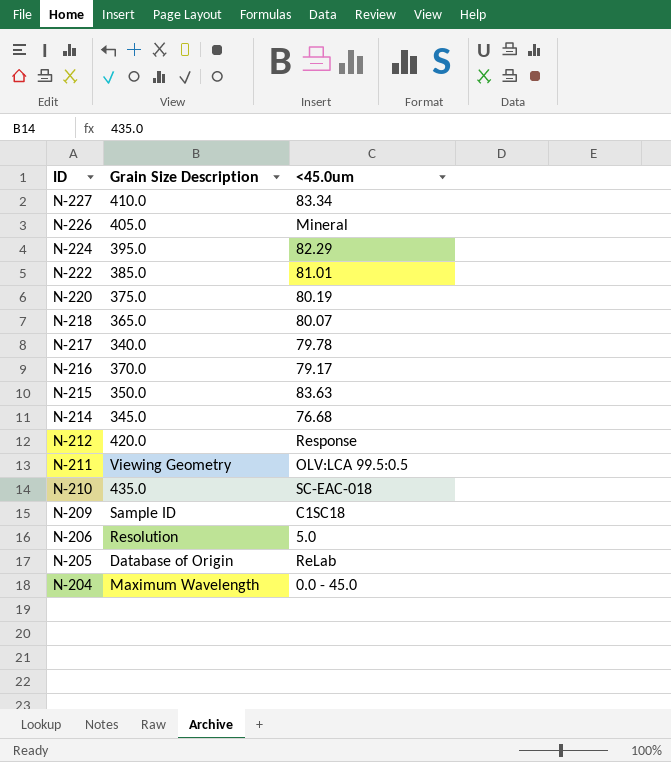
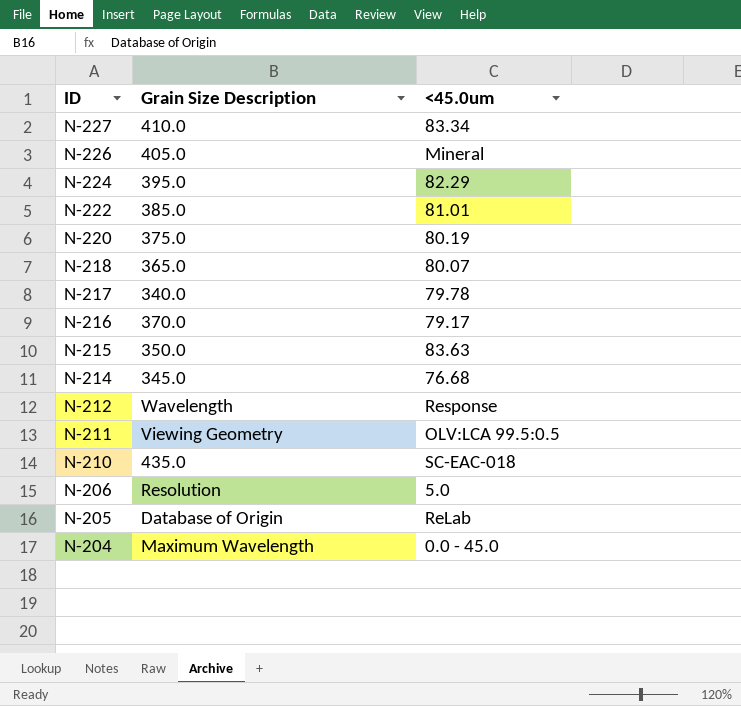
row N-209: Sample ID | C1SC18 -> none
N-212 | Grain Size Description: 420.0 -> Wavelength

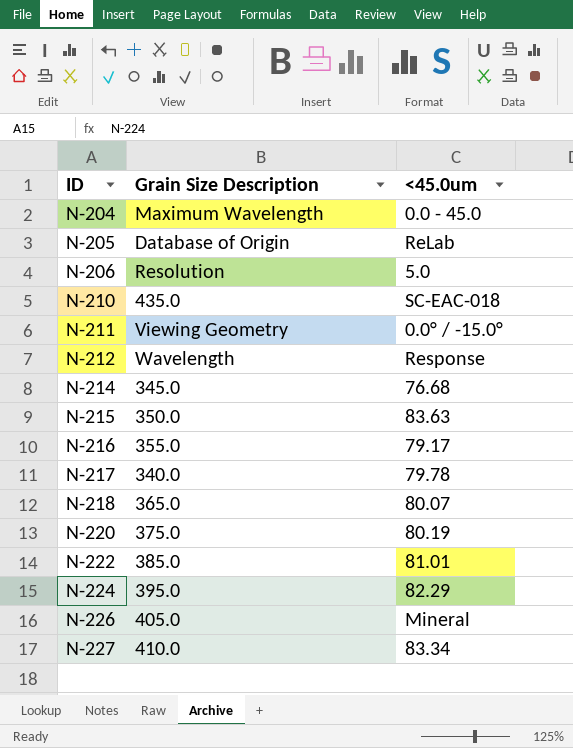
row order: ID descending -> ID ascending
N-211 | <45.0um: OLV:LCA 99.5:0.5 -> 0.0° / -15.0°
N-216 | Grain Size Description: 370.0 -> 355.0

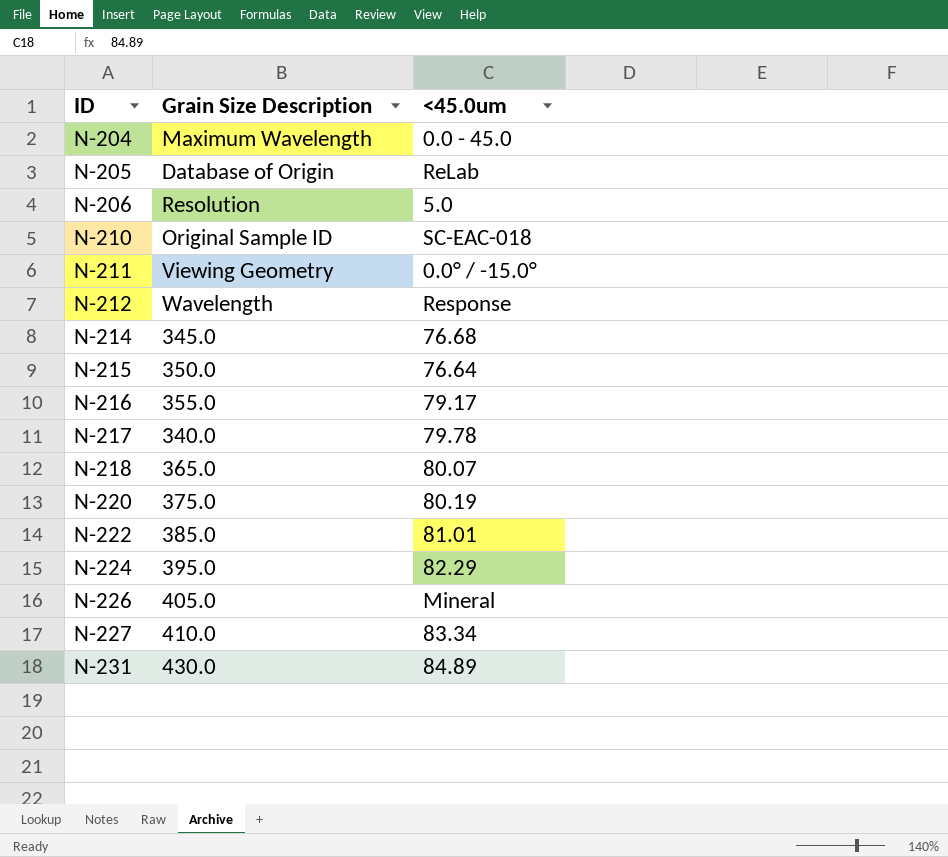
N-210 | Grain Size Description: 435.0 -> Original Sample ID
N-215 | <45.0um: 83.63 -> 76.64
row N-231: none -> 430.0 | 84.89

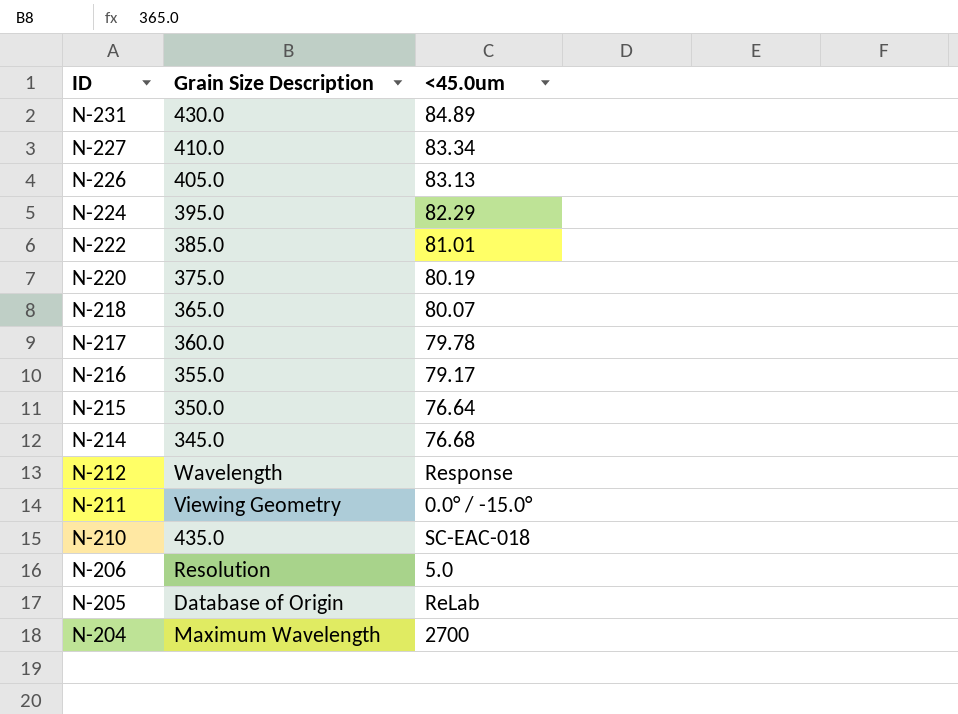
row order: ID ascending -> ID descending
N-226 | <45.0um: Mineral -> 83.13
N-217 | Grain Size Description: 340.0 -> 360.0
N-210 | Grain Size Description: Original Sample ID -> 435.0
N-204 | <45.0um: 0.0 - 45.0 -> 2700

